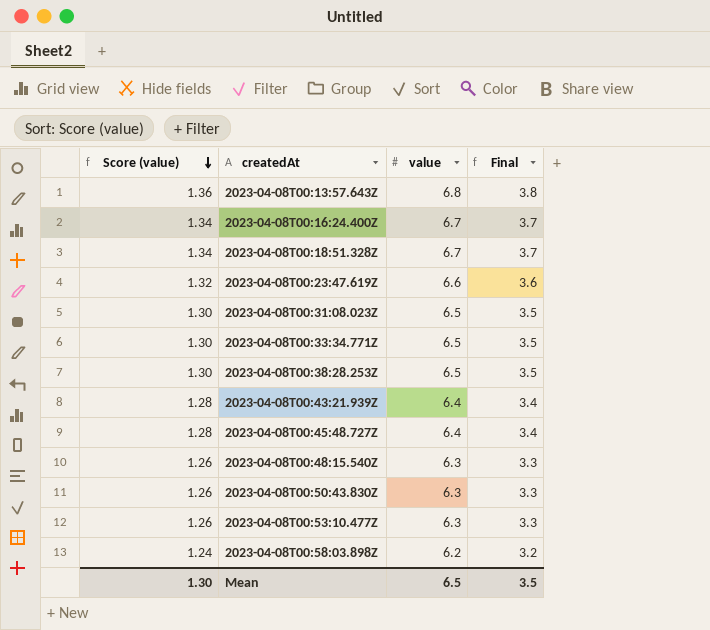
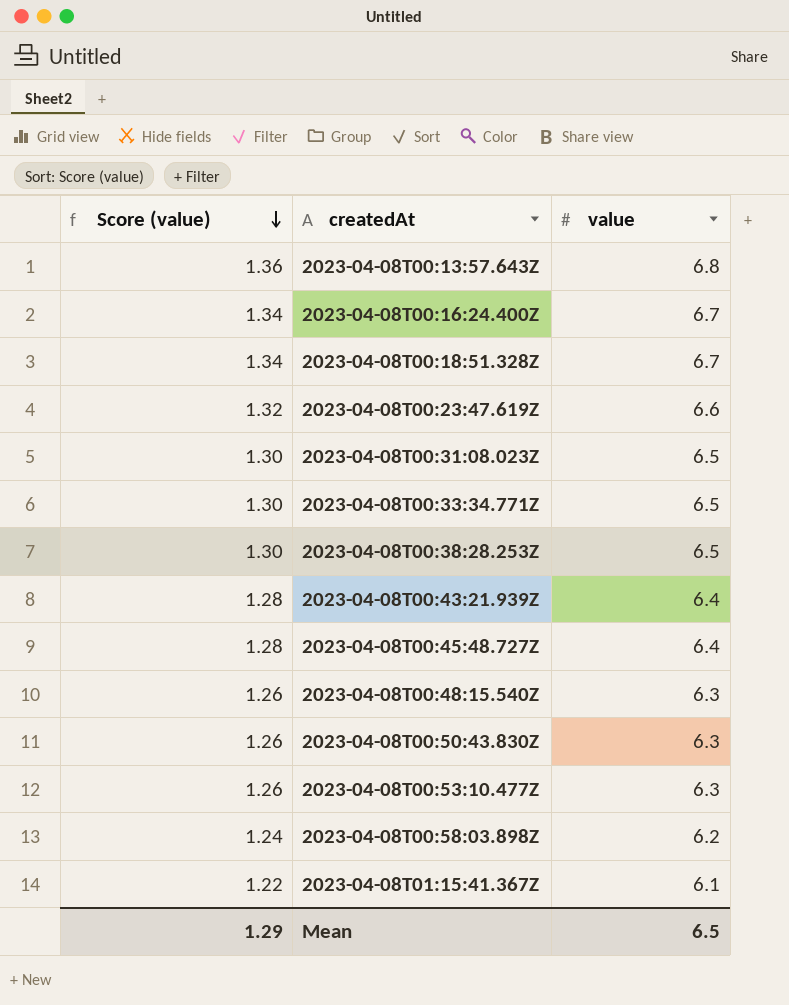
column Final | formula: [value] - 3 -> none
row 2023-04-08T01:15:41.367Z: none -> 1.22 | 6.1
Mean | Score (value): 1.30 -> 1.29

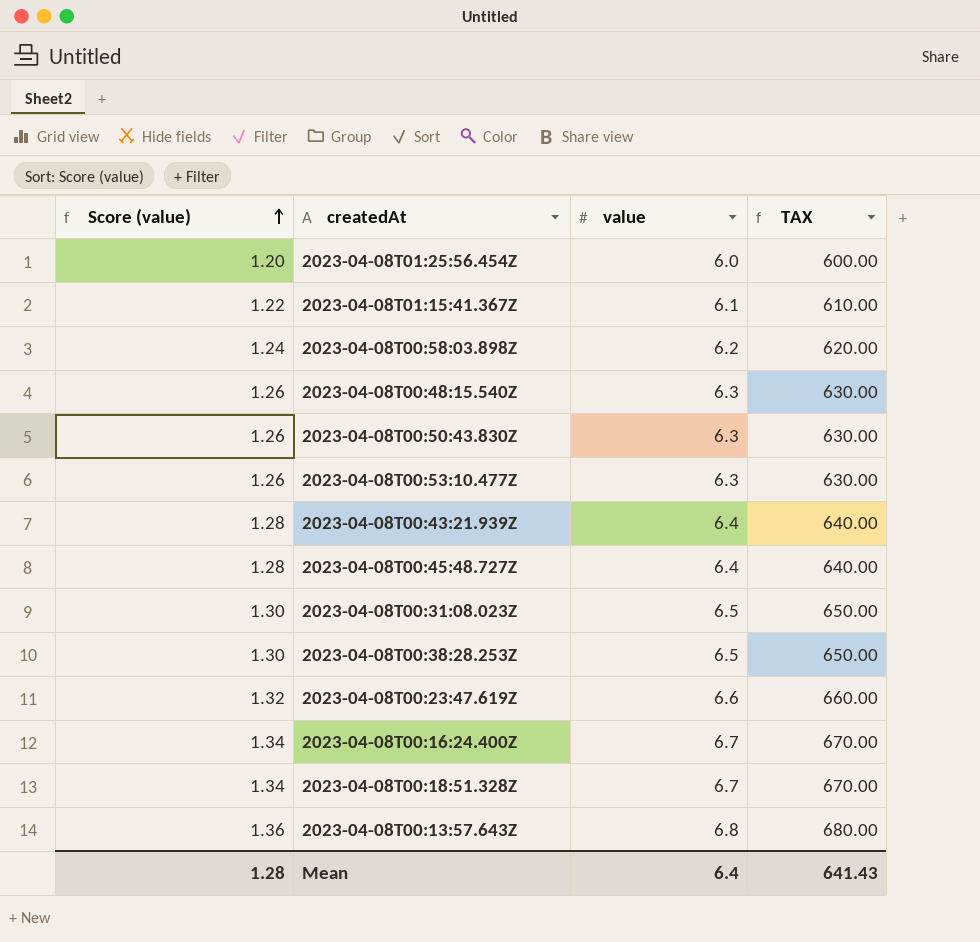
row order: Score (value) descending -> Score (value) ascending
column TAX | formula: none -> [value] * 100
row 2023-04-08T00:33:34.771Z: 1.30 | 6.5 -> none
row 2023-04-08T01:25:56.454Z: none -> 1.20 | 6.0 | 600.00
Mean | Score (value): 1.29 -> 1.28
Mean | value: 6.5 -> 6.4

